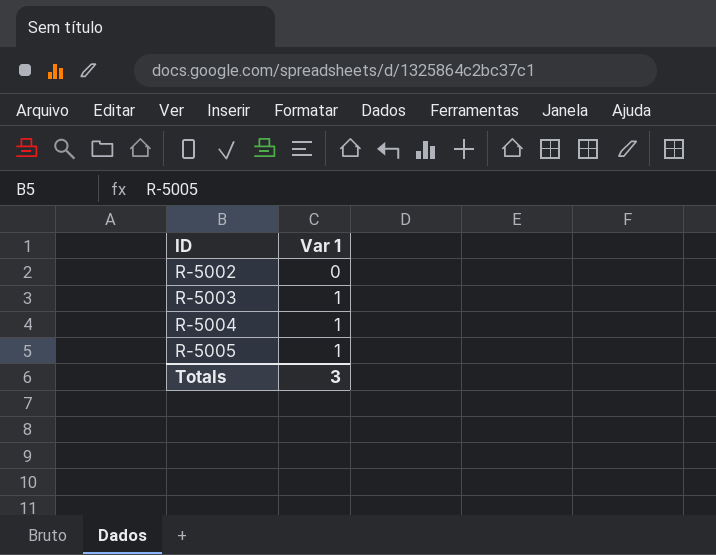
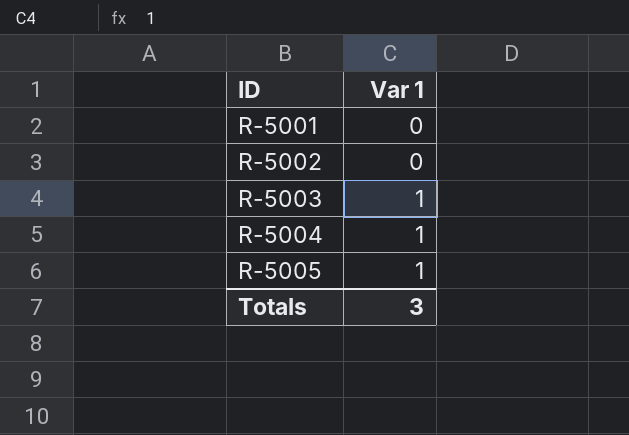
row R-5001: none -> 0

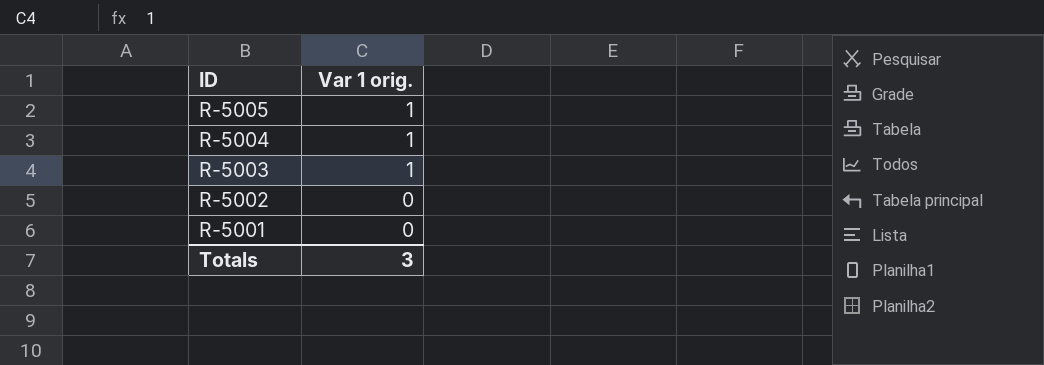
row order: ID ascending -> ID descending
column name: Var 1 -> Var 1 orig.

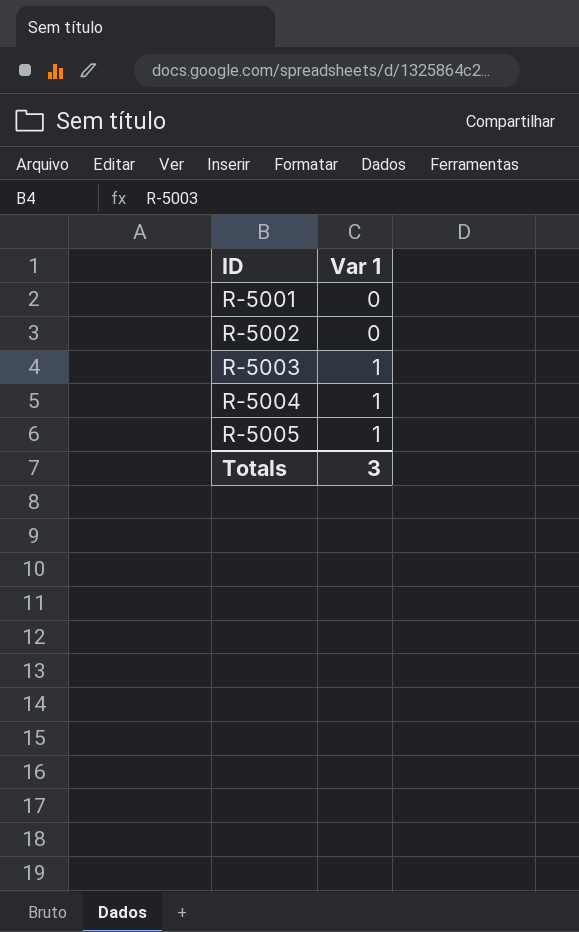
row order: ID descending -> ID ascending
column name: Var 1 orig. -> Var 1

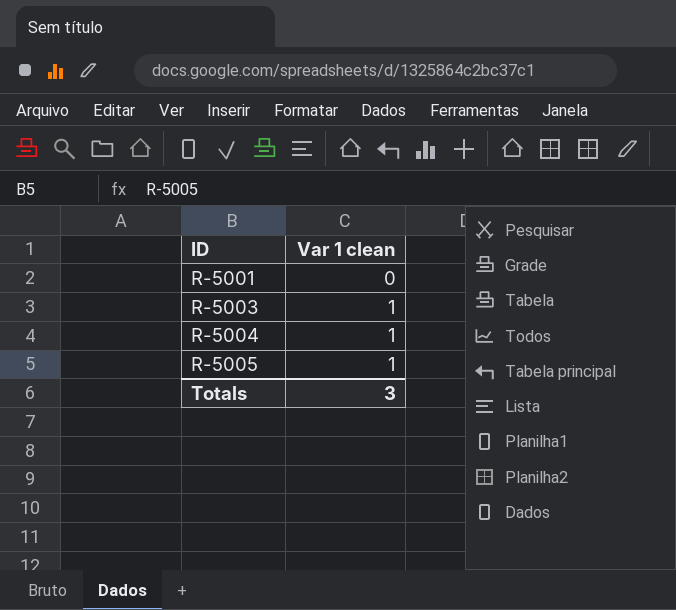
column name: Var 1 -> Var 1 clean
row R-5002: 0 -> none

